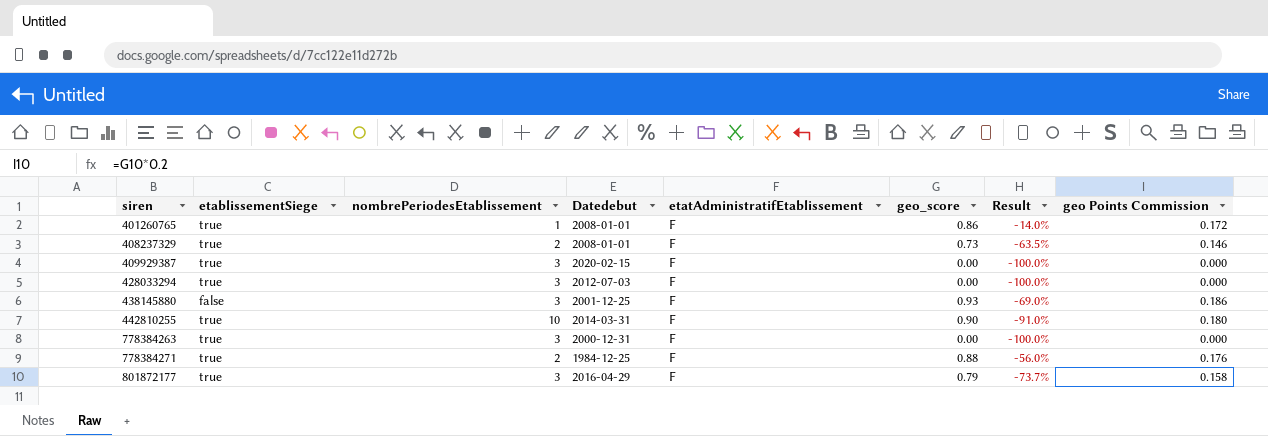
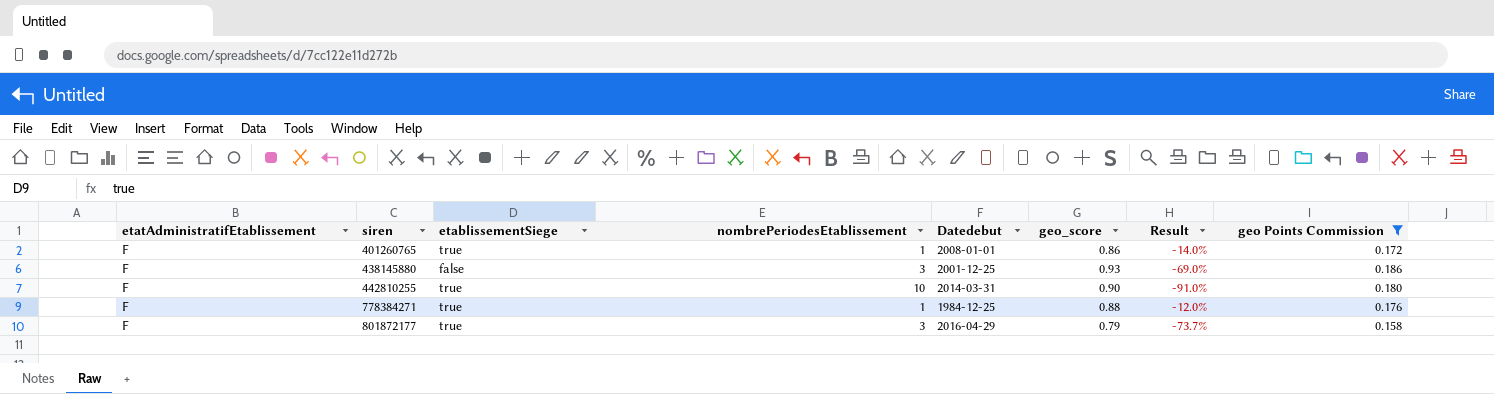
filter: none -> geo Points Commission >= 0.158
column etatAdministratifEtablissement | position: 5 -> 1
778384271 | nombrePeriodesEtablissement: 2 -> 1
778384271 | Result: -56.0% -> -12.0%

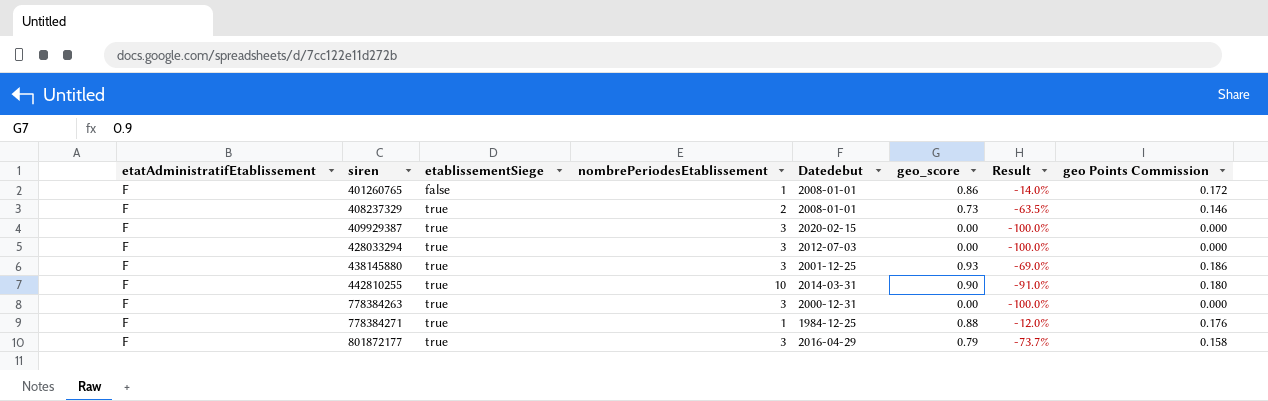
filter: geo Points Commission >= 0.158 -> none
401260765 | etablissementSiege: true -> false
438145880 | etablissementSiege: false -> true

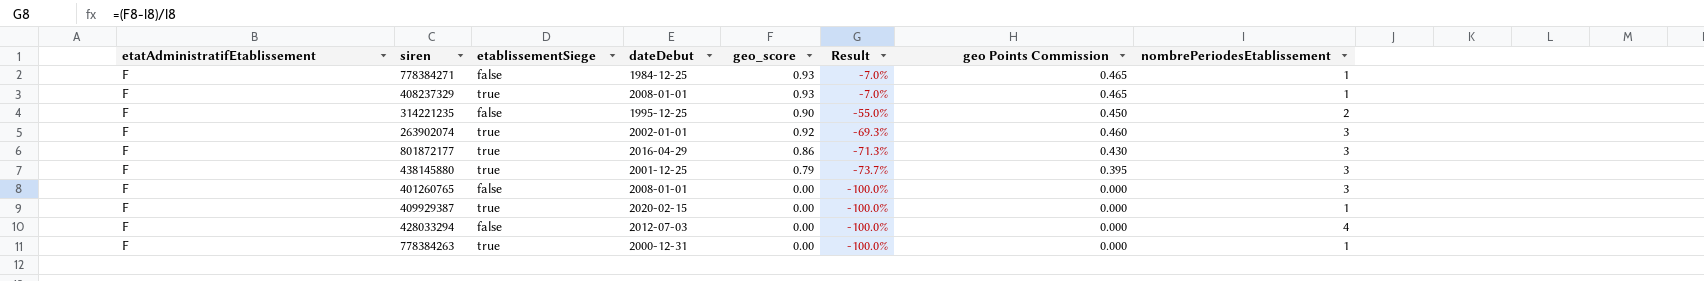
row order: siren ascending -> Result descending
column name: Datedebut -> dateDebut
column geo Points Commission | formula: [geo_score] * 0.2 -> [geo_score] * 0.5
column nombrePeriodesEtablissement | position: 4 -> 8
row 442810255: F | true | 10 | 2014-03-31 | 0.90 | -91.0% | 0.180 -> none
778384271 | etablissementSiege: true -> false
778384271 | geo_score: 0.88 -> 0.93
778384271 | Result: -12.0% -> -7.0%
408237329 | geo_score: 0.73 -> 0.93
408237329 | Result: -63.5% -> -7.0%
408237329 | nombrePeriodesEtablissement: 2 -> 1
row 314221235: none -> F | false | 1995-12-25 | 0.90 | -55.0% | 0.450 | 2
row 263902074: none -> F | true | 2002-01-01 | 0.92 | -69.3% | 0.460 | 3
801872177 | geo_score: 0.79 -> 0.86
801872177 | Result: -73.7% -> -71.3%
438145880 | geo_score: 0.93 -> 0.79
438145880 | Result: -69.0% -> -73.7%
401260765 | geo_score: 0.86 -> 0.00
401260765 | Result: -14.0% -> -100.0%
401260765 | nombrePeriodesEtablissement: 1 -> 3
409929387 | nombrePeriodesEtablissement: 3 -> 1
428033294 | etablissementSiege: true -> false
428033294 | nombrePeriodesEtablissement: 3 -> 4
778384263 | nombrePeriodesEtablissement: 3 -> 1

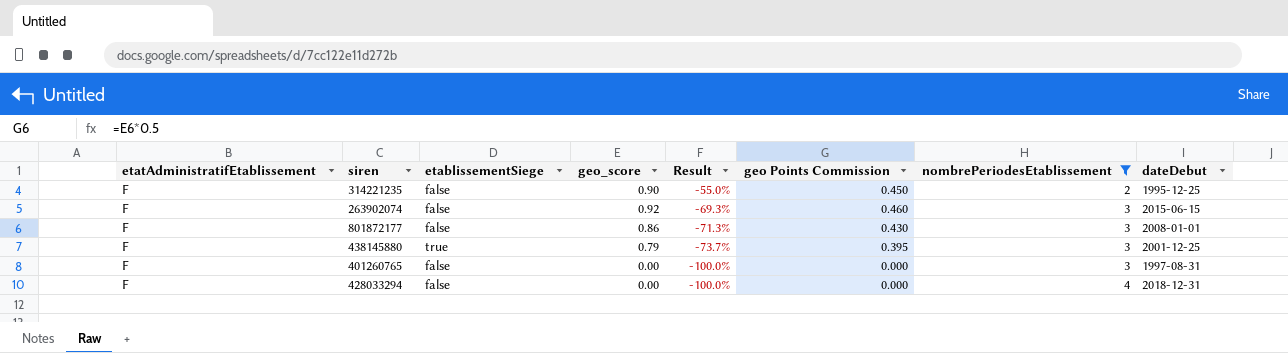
filter: none -> nombrePeriodesEtablissement != 1
column dateDebut | position: 4 -> 8
263902074 | etablissementSiege: true -> false
263902074 | dateDebut: 2002-01-01 -> 2015-06-15
801872177 | etablissementSiege: true -> false
801872177 | dateDebut: 2016-04-29 -> 2008-01-01
401260765 | dateDebut: 2008-01-01 -> 1997-08-31
428033294 | dateDebut: 2012-07-03 -> 2018-12-31

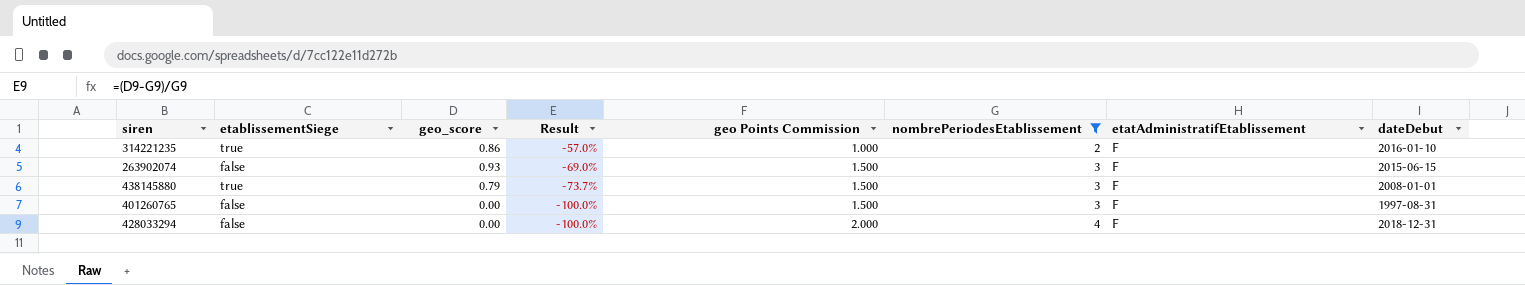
column geo Points Commission | formula: [geo_score] * 0.5 -> [nombrePeriodesEtablissement] * 0.5
column etatAdministratifEtablissement | position: 1 -> 7
row 801872177: F | false | 0.86 | -71.3% | 0.430 | 3 | 2008-01-01 -> none
314221235 | etablissementSiege: false -> true
314221235 | geo_score: 0.90 -> 0.86
314221235 | Result: -55.0% -> -57.0%
314221235 | dateDebut: 1995-12-25 -> 2016-01-10
263902074 | geo_score: 0.92 -> 0.93
263902074 | Result: -69.3% -> -69.0%
438145880 | dateDebut: 2001-12-25 -> 2008-01-01

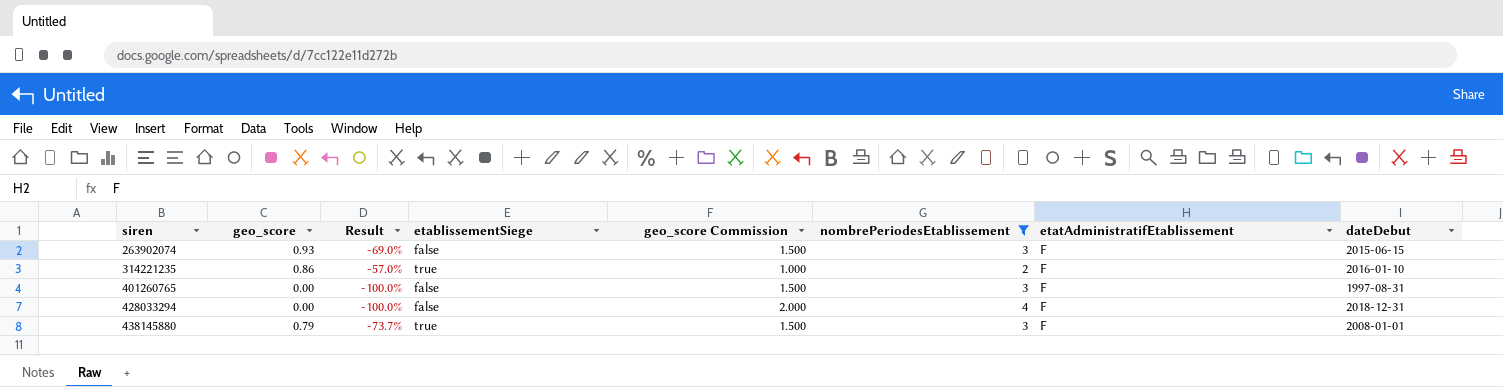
row order: Result descending -> siren ascending
column etablissementSiege | position: 2 -> 4
column name: geo Points Commission -> geo_score Commission

